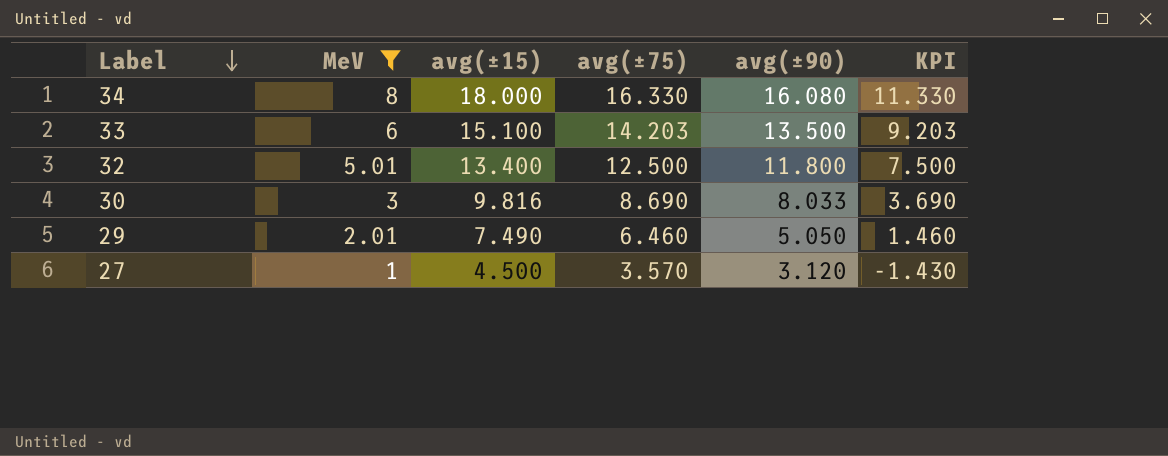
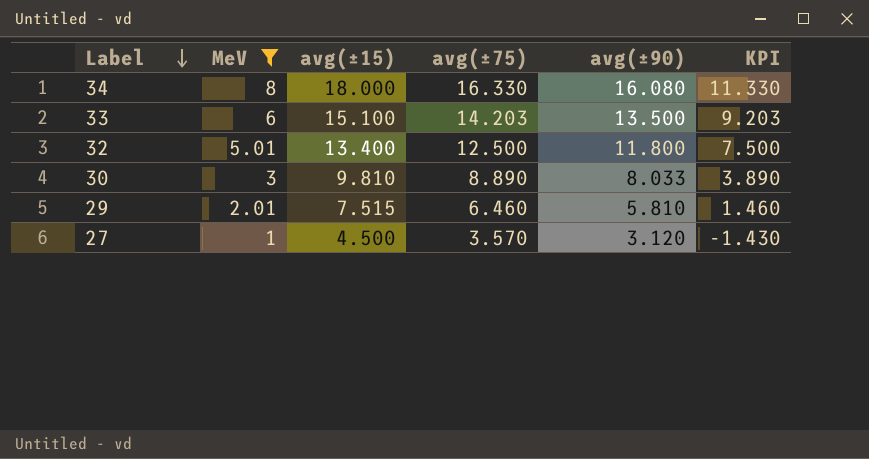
30 | avg(±15): 9.816 -> 9.810
30 | avg(±75): 8.690 -> 8.890
30 | KPI: 3.690 -> 3.890
29 | avg(±15): 7.490 -> 7.515
29 | avg(±90): 5.050 -> 5.810

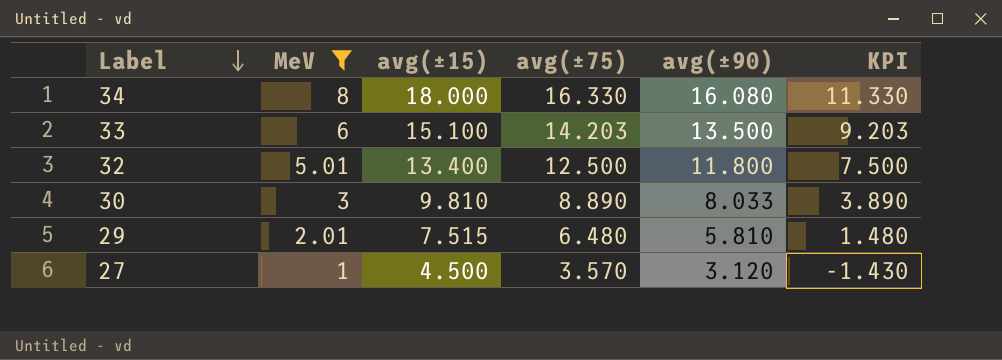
29 | avg(±75): 6.460 -> 6.480
29 | KPI: 1.460 -> 1.480

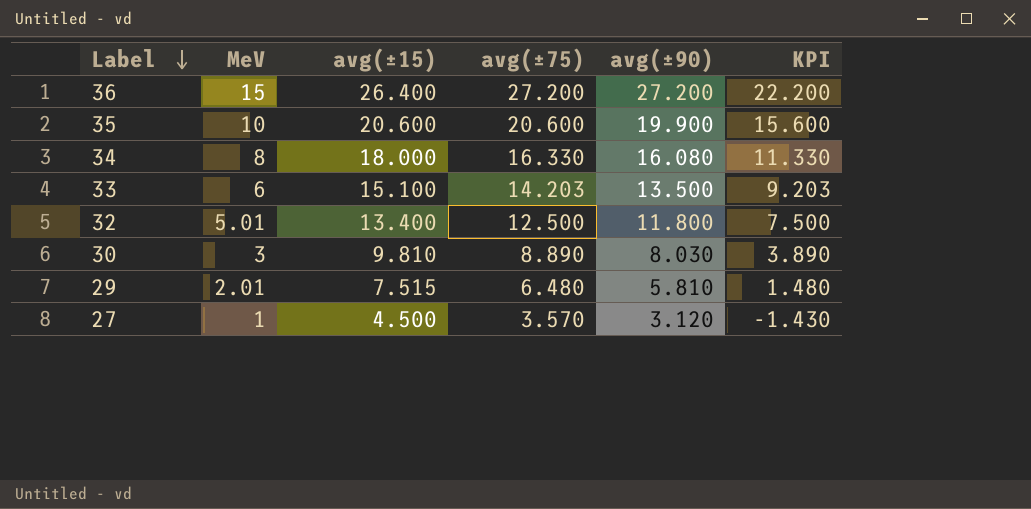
filter: MeV <= 8 -> none
30 | avg(±90): 8.033 -> 8.030

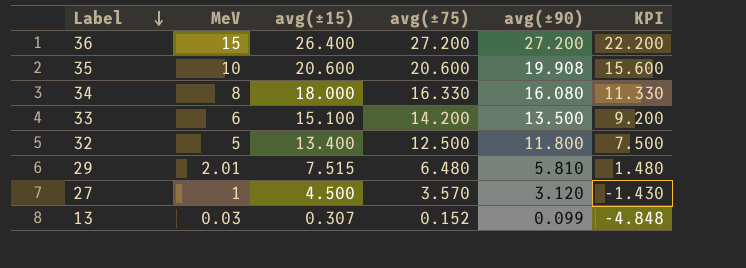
row 30: 3 | 9.810 | 8.890 | 8.030 | 3.890 -> none
35 | avg(±90): 19.900 -> 19.908
33 | avg(±75): 14.203 -> 14.200
33 | KPI: 9.203 -> 9.200
32 | MeV: 5.01 -> 5
row 13: none -> 0.03 | 0.307 | 0.152 | 0.099 | -4.848

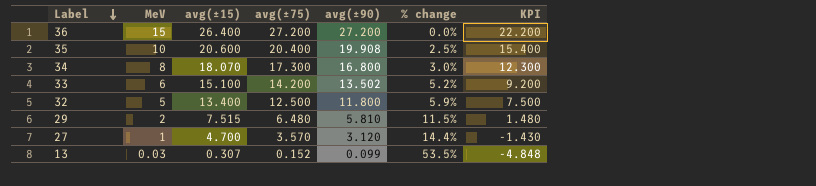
column % change | formula: none -> ([avg(±75)] - [avg(±90)]) / [avg(±90)]
35 | avg(±75): 20.600 -> 20.400
35 | KPI: 15.600 -> 15.400
34 | avg(±15): 18.000 -> 18.070
34 | avg(±75): 16.330 -> 17.300
34 | avg(±90): 16.080 -> 16.800
34 | KPI: 11.330 -> 12.300
33 | avg(±90): 13.500 -> 13.502
29 | MeV: 2.01 -> 2
27 | avg(±15): 4.500 -> 4.700

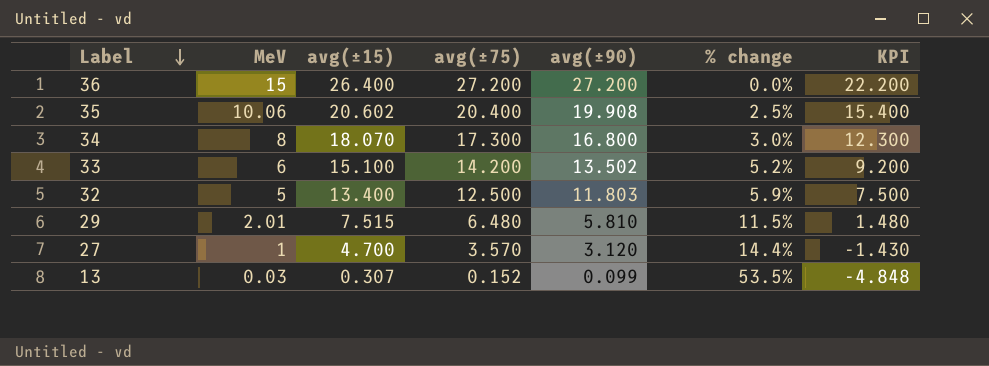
35 | MeV: 10 -> 10.06
35 | avg(±15): 20.600 -> 20.602
32 | avg(±90): 11.800 -> 11.803
29 | MeV: 2 -> 2.01

